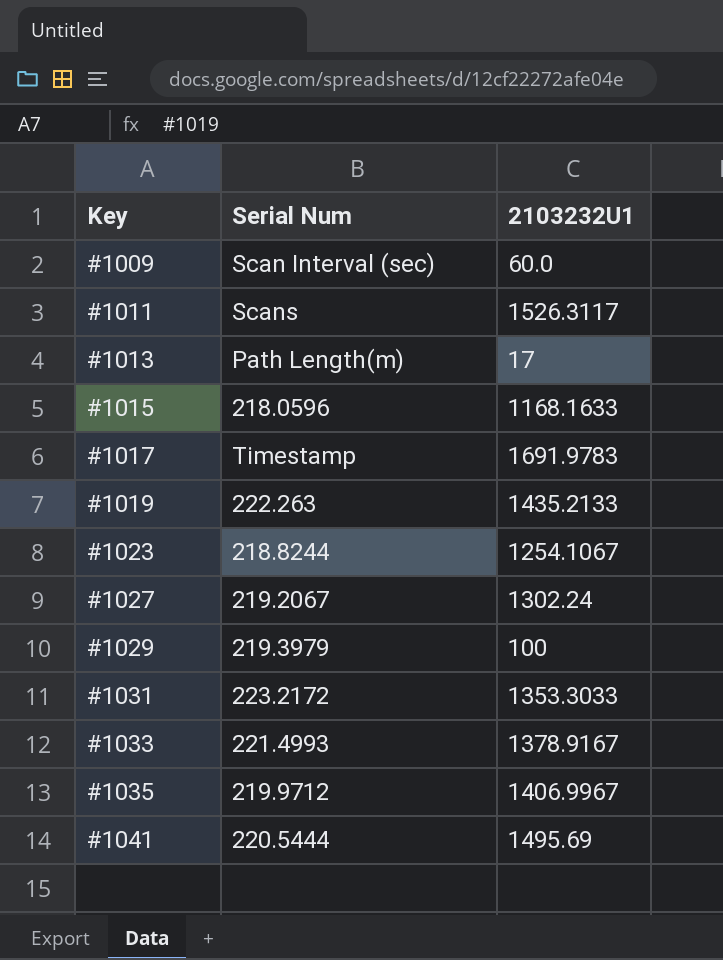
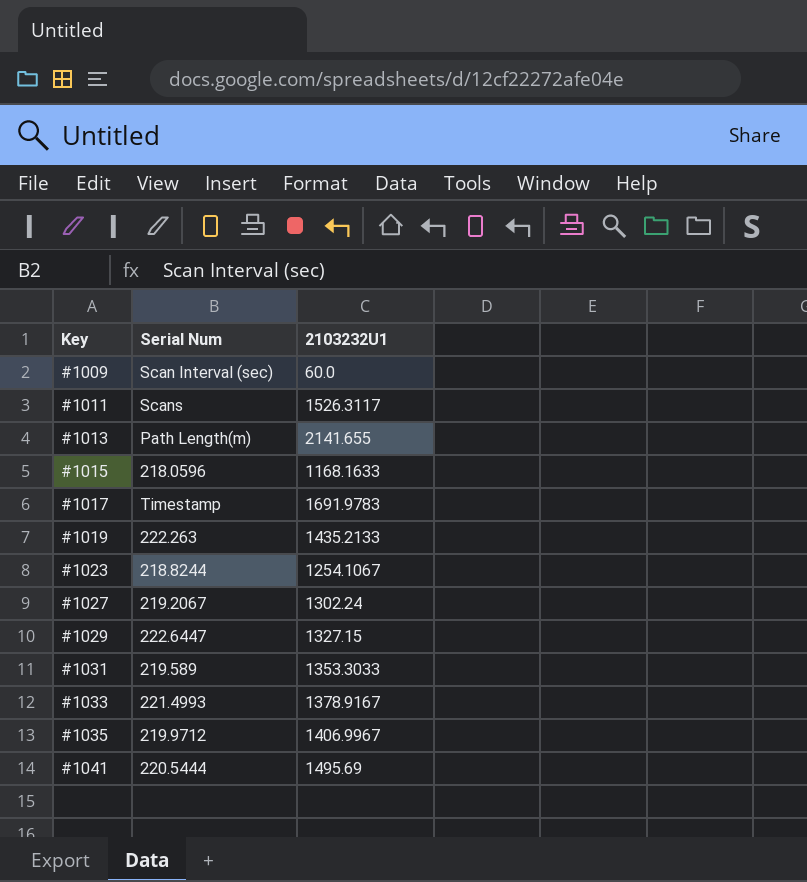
#1013 | 2103232U1: 17 -> 2141.655
#1029 | Serial Num: 219.3979 -> 222.6447
#1029 | 2103232U1: 100 -> 1327.15
#1031 | Serial Num: 223.2172 -> 219.589

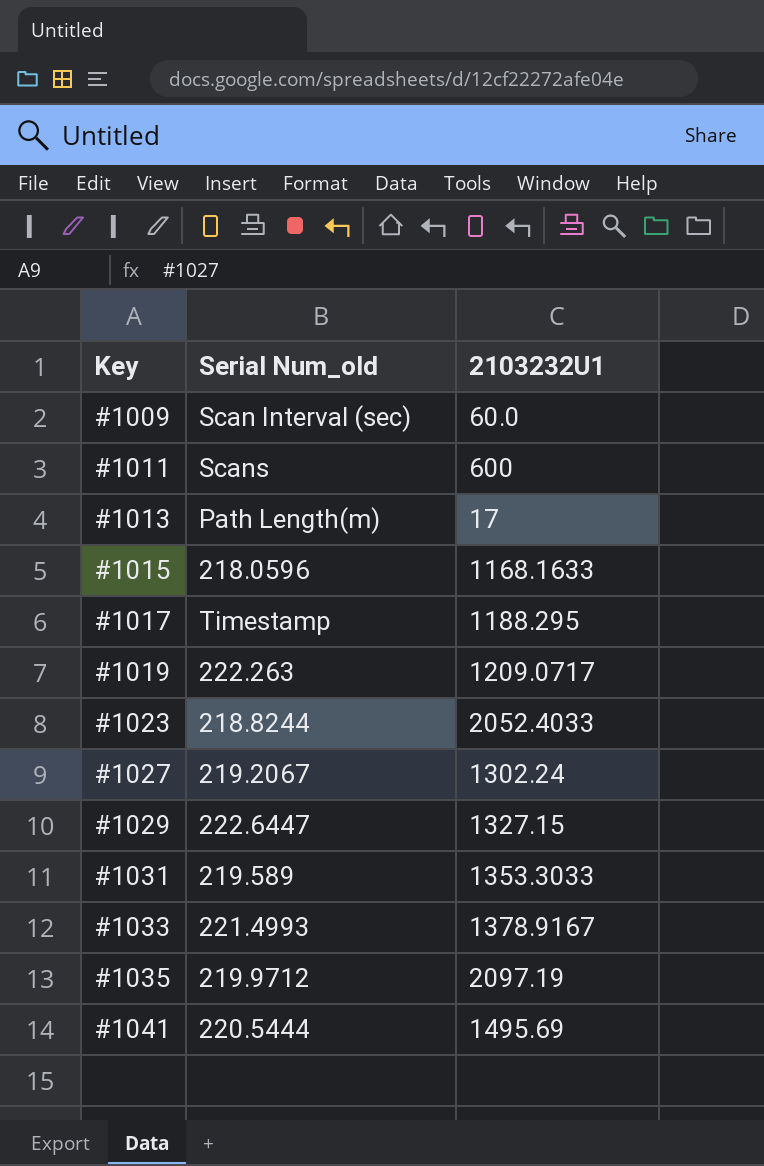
column name: Serial Num -> Serial Num_old
#1011 | 2103232U1: 1526.3117 -> 600
#1013 | 2103232U1: 2141.655 -> 17
#1017 | 2103232U1: 1691.9783 -> 1188.295
#1019 | 2103232U1: 1435.2133 -> 1209.0717
#1023 | 2103232U1: 1254.1067 -> 2052.4033
#1035 | 2103232U1: 1406.9967 -> 2097.19

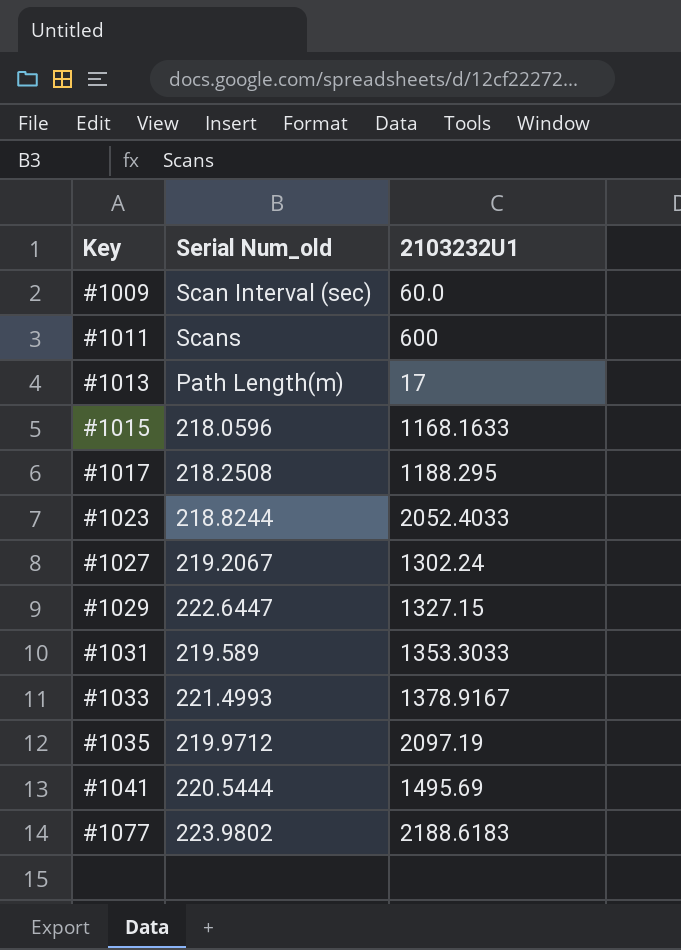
row #1019: 222.263 | 1209.0717 -> none
#1017 | Serial Num_old: Timestamp -> 218.2508
row #1077: none -> 223.9802 | 2188.6183

